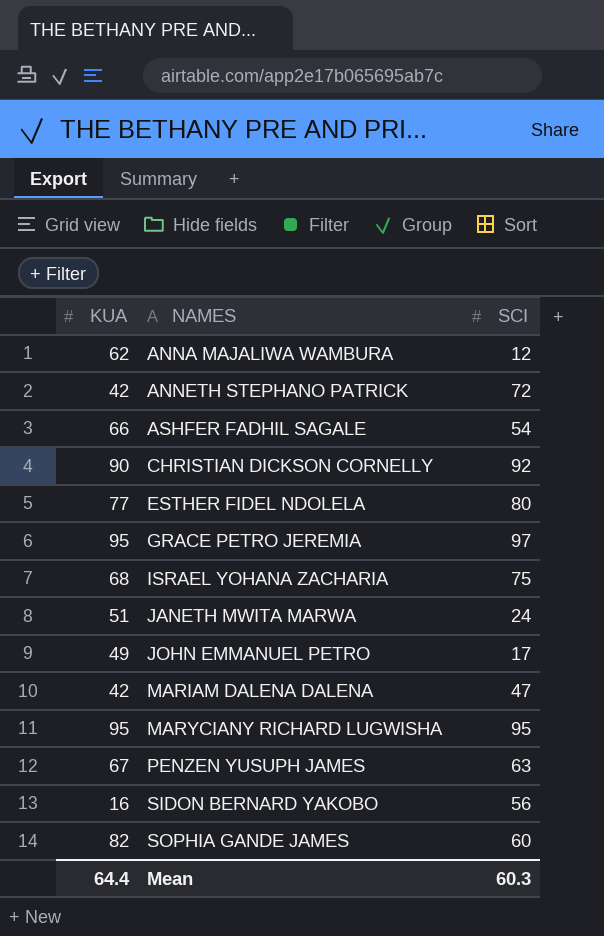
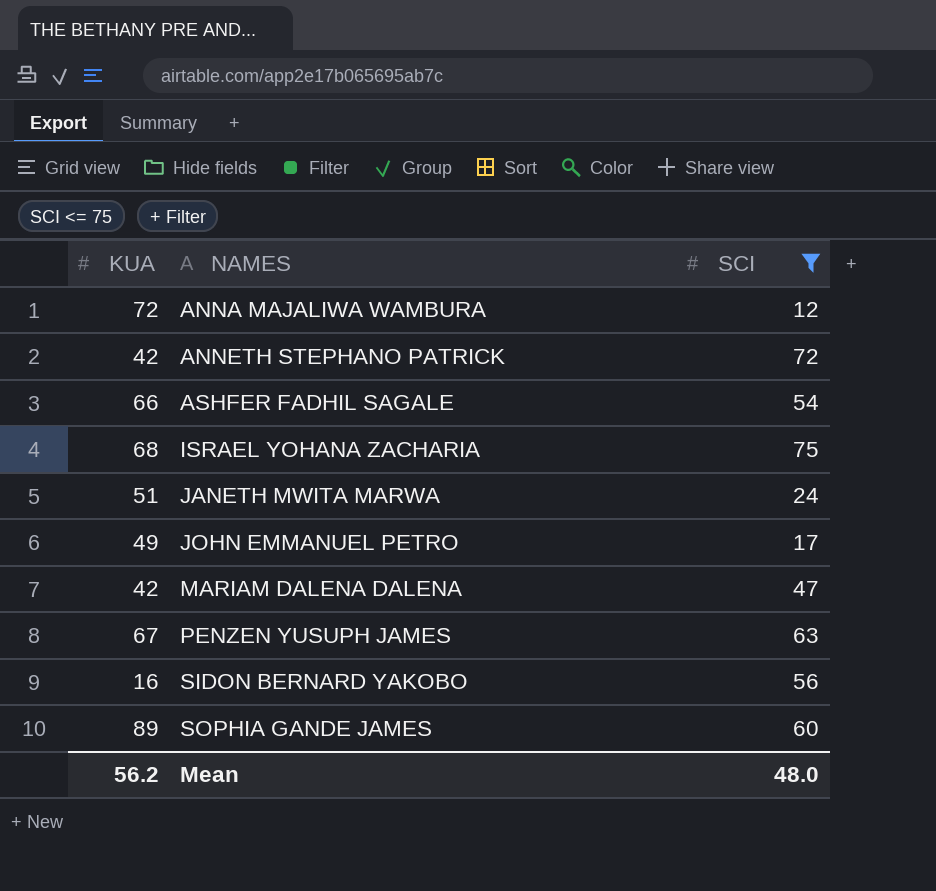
filter: none -> SCI <= 75
ANNA MAJALIWA WAMBURA | KUA: 62 -> 72
SOPHIA GANDE JAMES | KUA: 82 -> 89
Mean | KUA: 64.4 -> 56.2
Mean | SCI: 60.3 -> 48.0

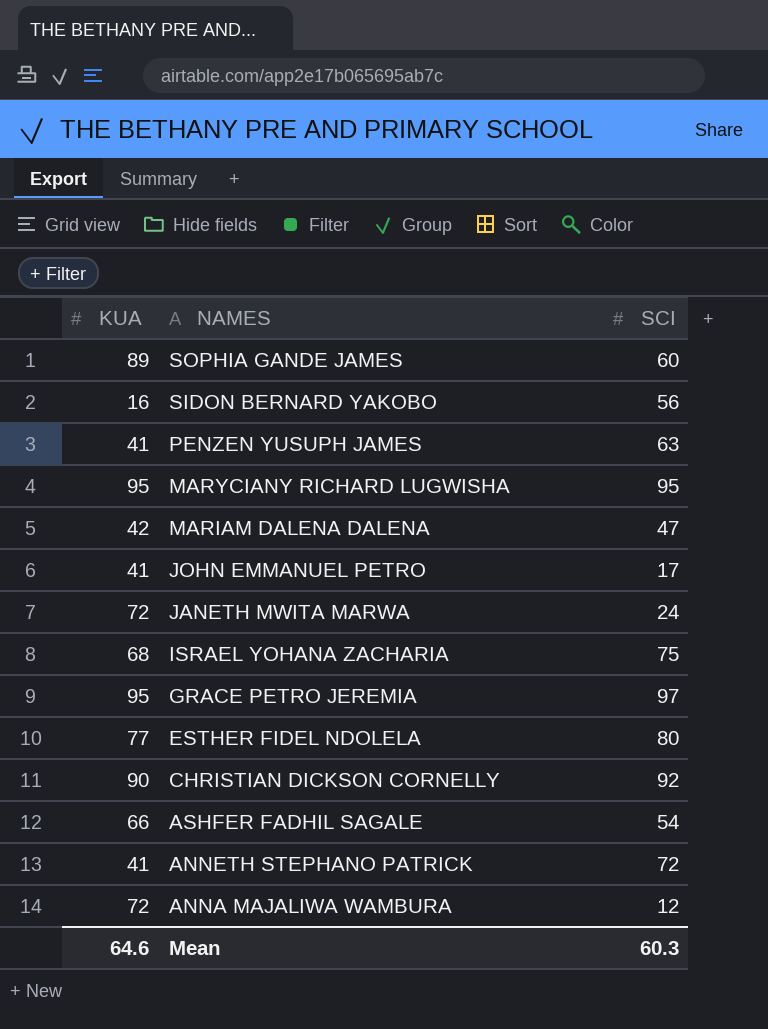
filter: SCI <= 75 -> none
row order: NAMES ascending -> NAMES descending
PENZEN YUSUPH JAMES | KUA: 67 -> 41
JOHN EMMANUEL PETRO | KUA: 49 -> 41
JANETH MWITA MARWA | KUA: 51 -> 72
ANNETH STEPHANO PATRICK | KUA: 42 -> 41
Mean | KUA: 56.2 -> 64.6
Mean | SCI: 48.0 -> 60.3

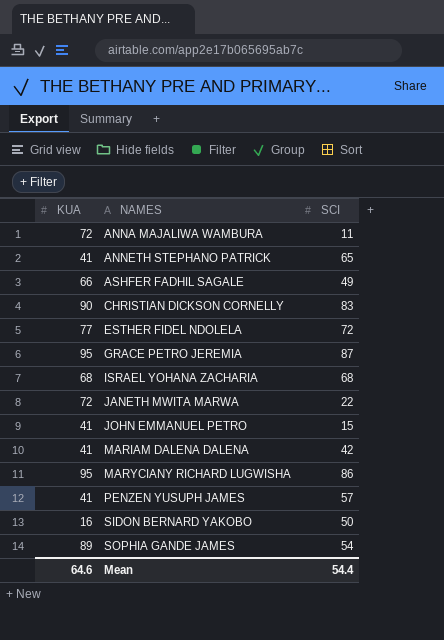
row order: NAMES descending -> NAMES ascending
ANNA MAJALIWA WAMBURA | SCI: 12 -> 11
ANNETH STEPHANO PATRICK | SCI: 72 -> 65
ASHFER FADHIL SAGALE | SCI: 54 -> 49
CHRISTIAN DICKSON CORNELLY | SCI: 92 -> 83
ESTHER FIDEL NDOLELA | SCI: 80 -> 72
GRACE PETRO JEREMIA | SCI: 97 -> 87
ISRAEL YOHANA ZACHARIA | SCI: 75 -> 68
JANETH MWITA MARWA | SCI: 24 -> 22
JOHN EMMANUEL PETRO | SCI: 17 -> 15
MARIAM DALENA DALENA | KUA: 42 -> 41
MARIAM DALENA DALENA | SCI: 47 -> 42
MARYCIANY RICHARD LUGWISHA | SCI: 95 -> 86
PENZEN YUSUPH JAMES | SCI: 63 -> 57
SIDON BERNARD YAKOBO | SCI: 56 -> 50
SOPHIA GANDE JAMES | SCI: 60 -> 54
Mean | SCI: 60.3 -> 54.4

